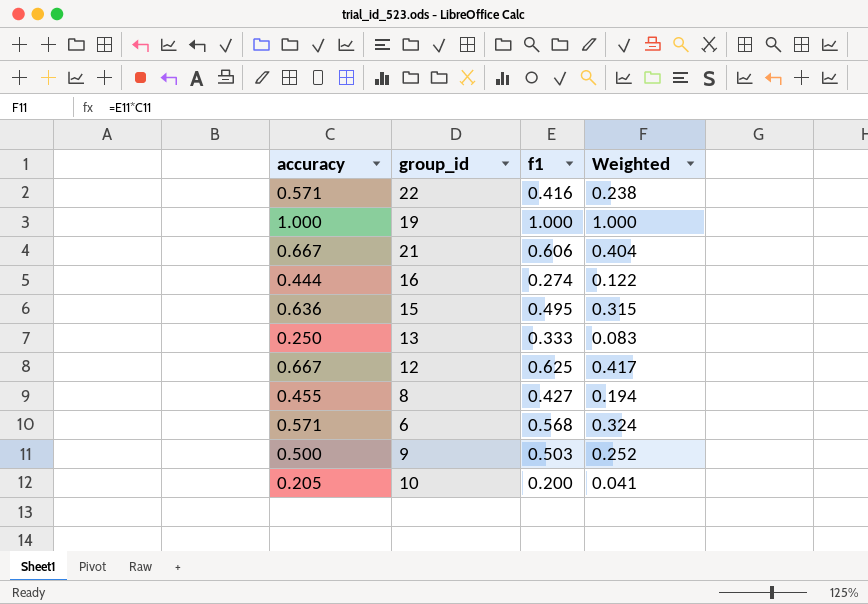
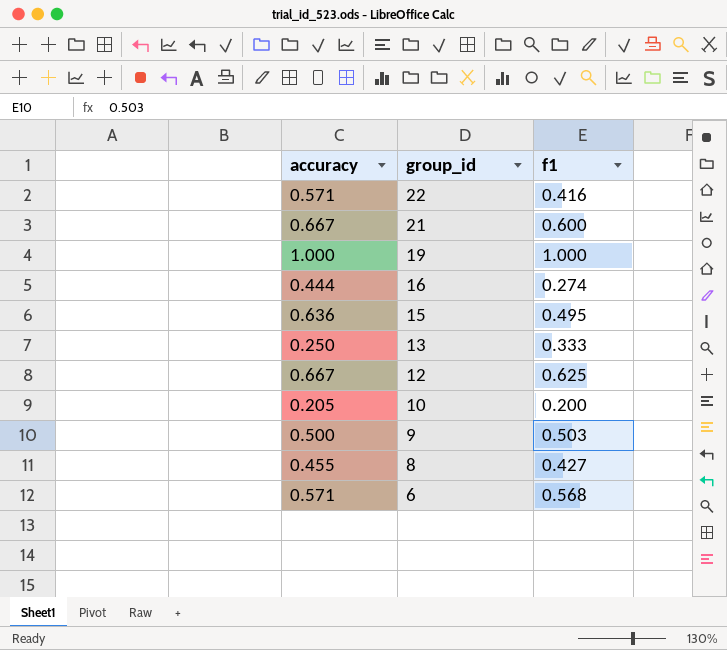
row order: none -> group_id descending
column Weighted | formula: [accuracy] * [f1] -> none
21 | f1: 0.606 -> 0.600

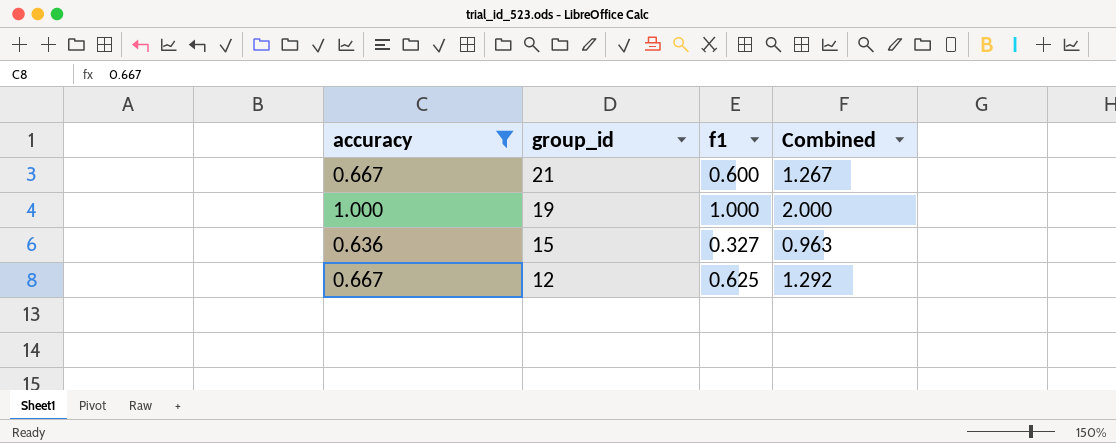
filter: none -> accuracy >= 0.636
column Combined | formula: none -> [accuracy] + [f1]
15 | f1: 0.495 -> 0.327

